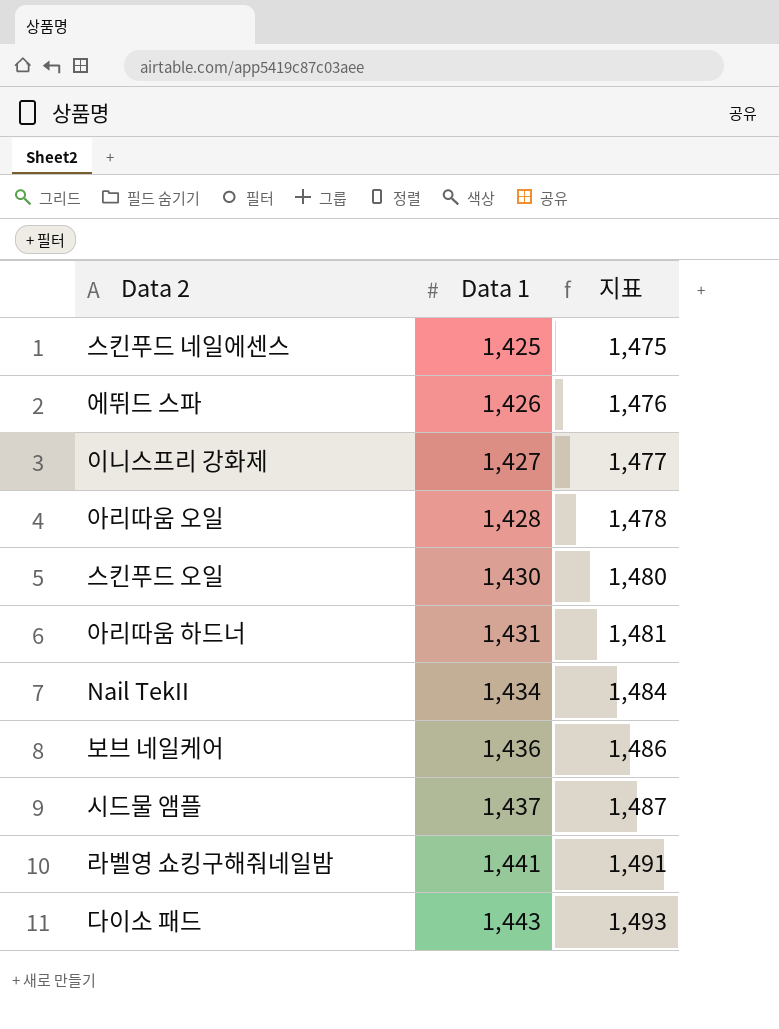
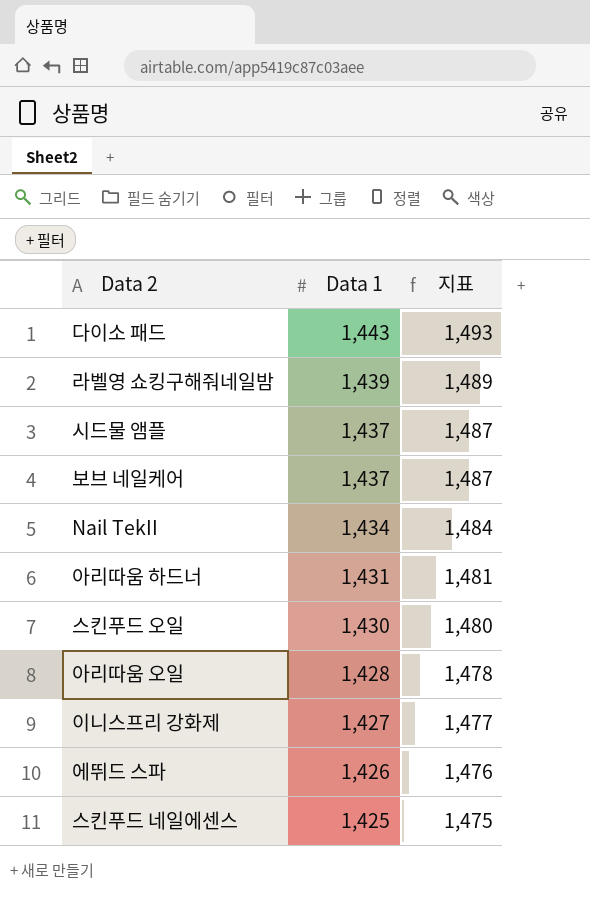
row order: Data 1 ascending -> Data 1 descending
라벨영 쇼킹구해줘네일밤 | Data 1: 1,441 -> 1,439
라벨영 쇼킹구해줘네일밤 | 지표: 1,491 -> 1,489
보브 네일케어 | Data 1: 1,436 -> 1,437
보브 네일케어 | 지표: 1,486 -> 1,487

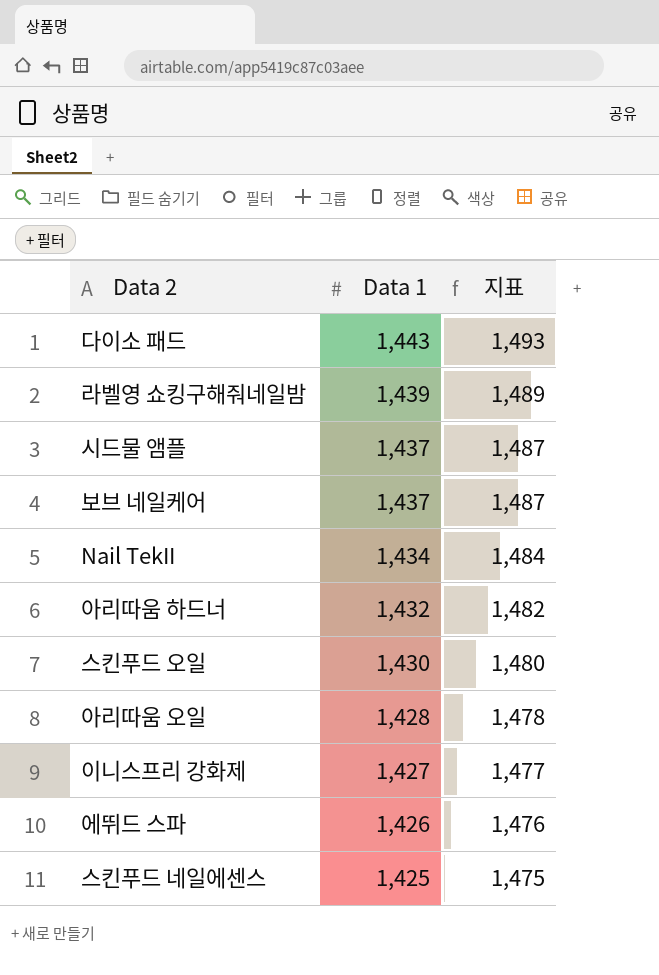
아리따움 하드너 | Data 1: 1,431 -> 1,432
아리따움 하드너 | 지표: 1,481 -> 1,482

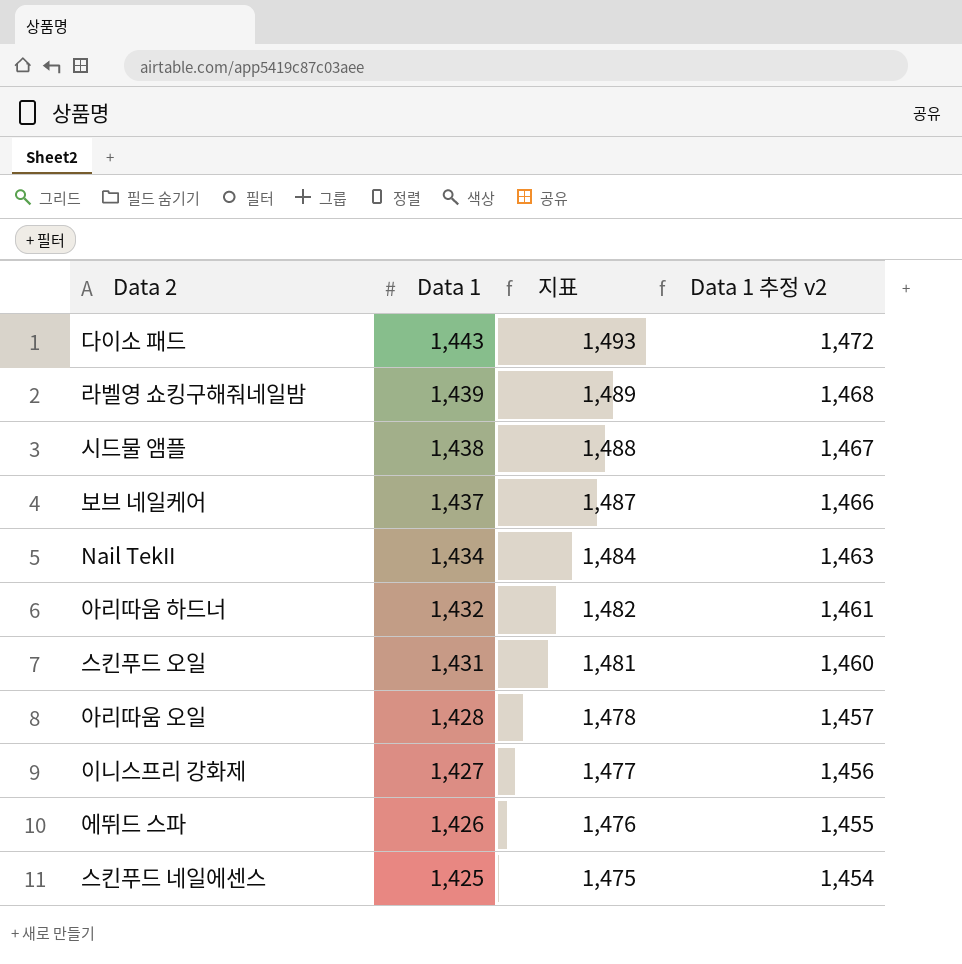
column Data 1 추정 v2 | formula: none -> [Data 1] * 1.02
시드물 앰플 | Data 1: 1,437 -> 1,438
시드물 앰플 | 지표: 1,487 -> 1,488
스킨푸드 오일 | Data 1: 1,430 -> 1,431
스킨푸드 오일 | 지표: 1,480 -> 1,481

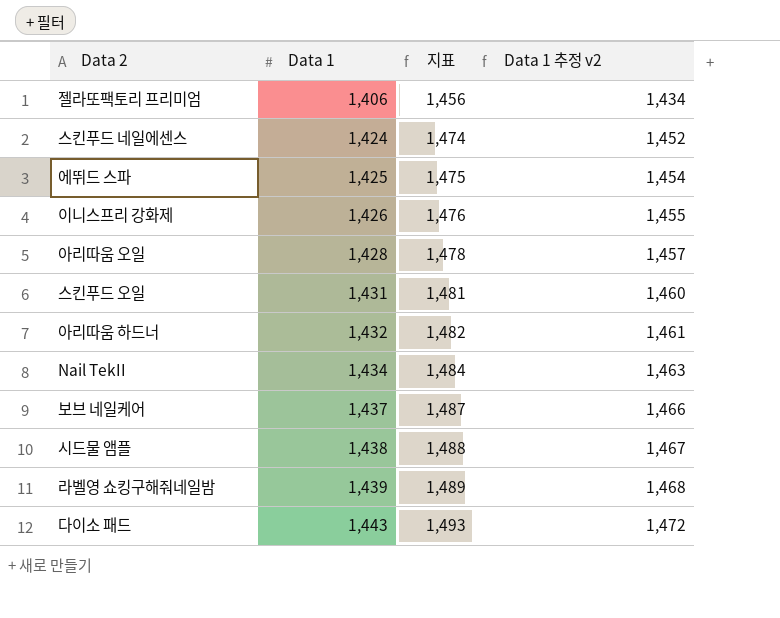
row order: Data 1 descending -> Data 1 ascending
row 젤라또팩토리 프리미엄: none -> 1,406 | 1,456 | 1,434
스킨푸드 네일에센스 | Data 1: 1,425 -> 1,424
스킨푸드 네일에센스 | 지표: 1,475 -> 1,474
스킨푸드 네일에센스 | Data 1 추정 v2: 1,454 -> 1,452
에뛰드 스파 | Data 1: 1,426 -> 1,425
에뛰드 스파 | 지표: 1,476 -> 1,475
에뛰드 스파 | Data 1 추정 v2: 1,455 -> 1,454
이니스프리 강화제 | Data 1: 1,427 -> 1,426
이니스프리 강화제 | 지표: 1,477 -> 1,476
이니스프리 강화제 | Data 1 추정 v2: 1,456 -> 1,455

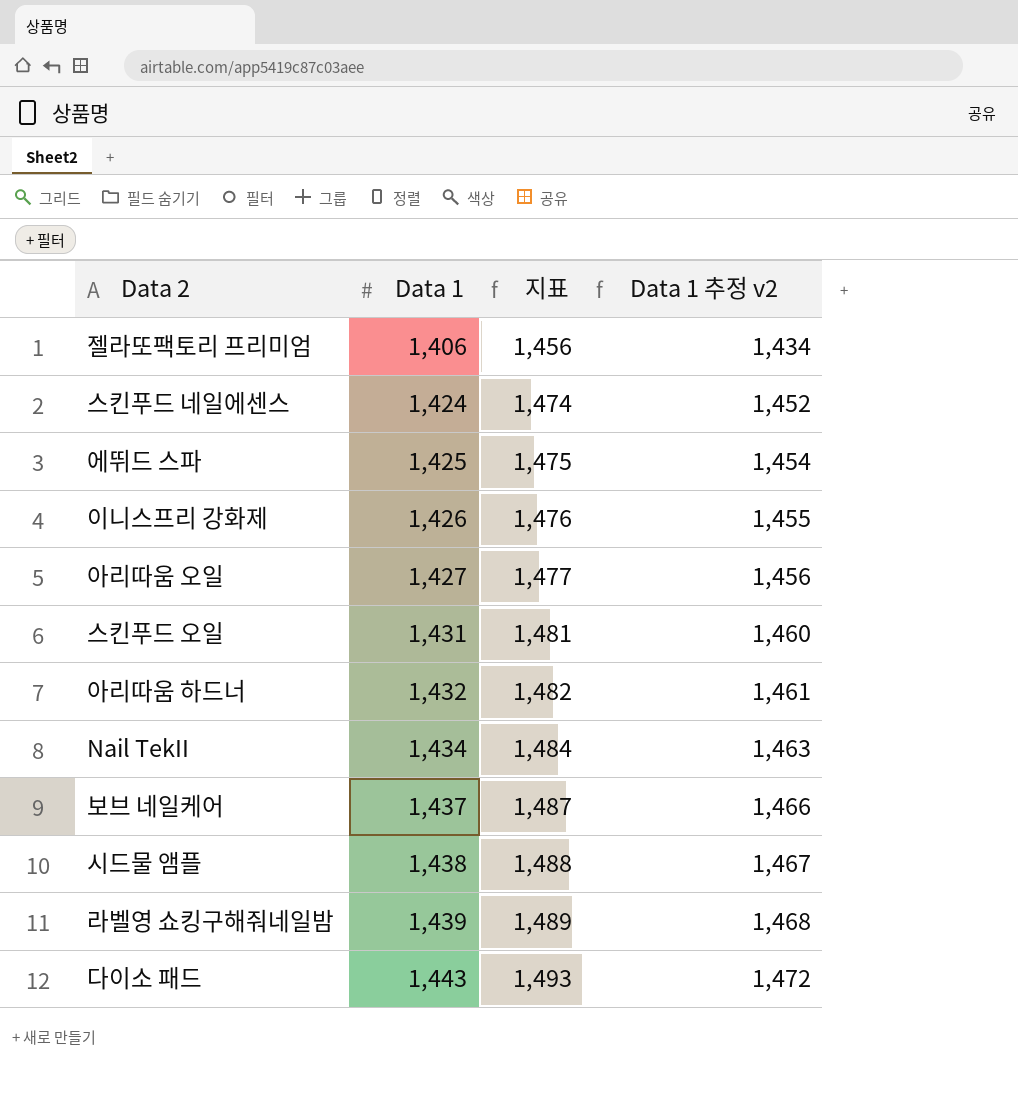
아리따움 오일 | Data 1: 1,428 -> 1,427
아리따움 오일 | 지표: 1,478 -> 1,477
아리따움 오일 | Data 1 추정 v2: 1,457 -> 1,456

